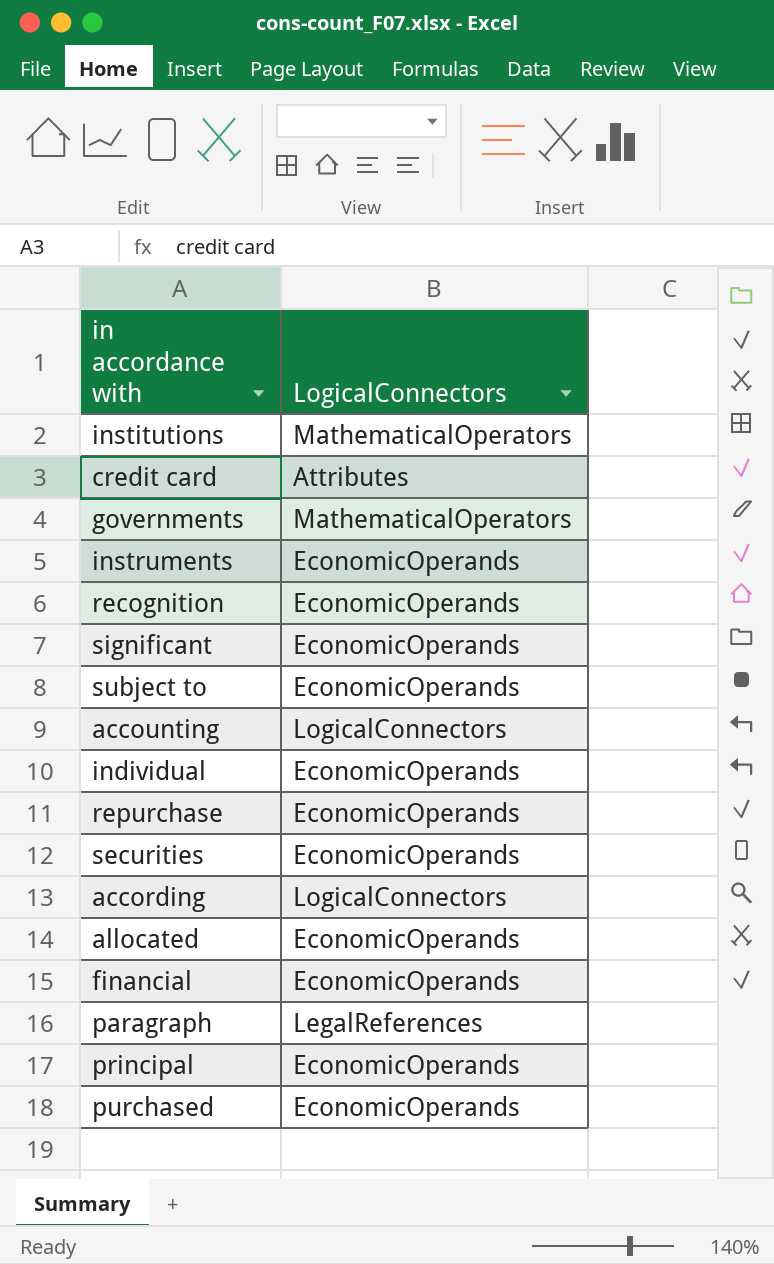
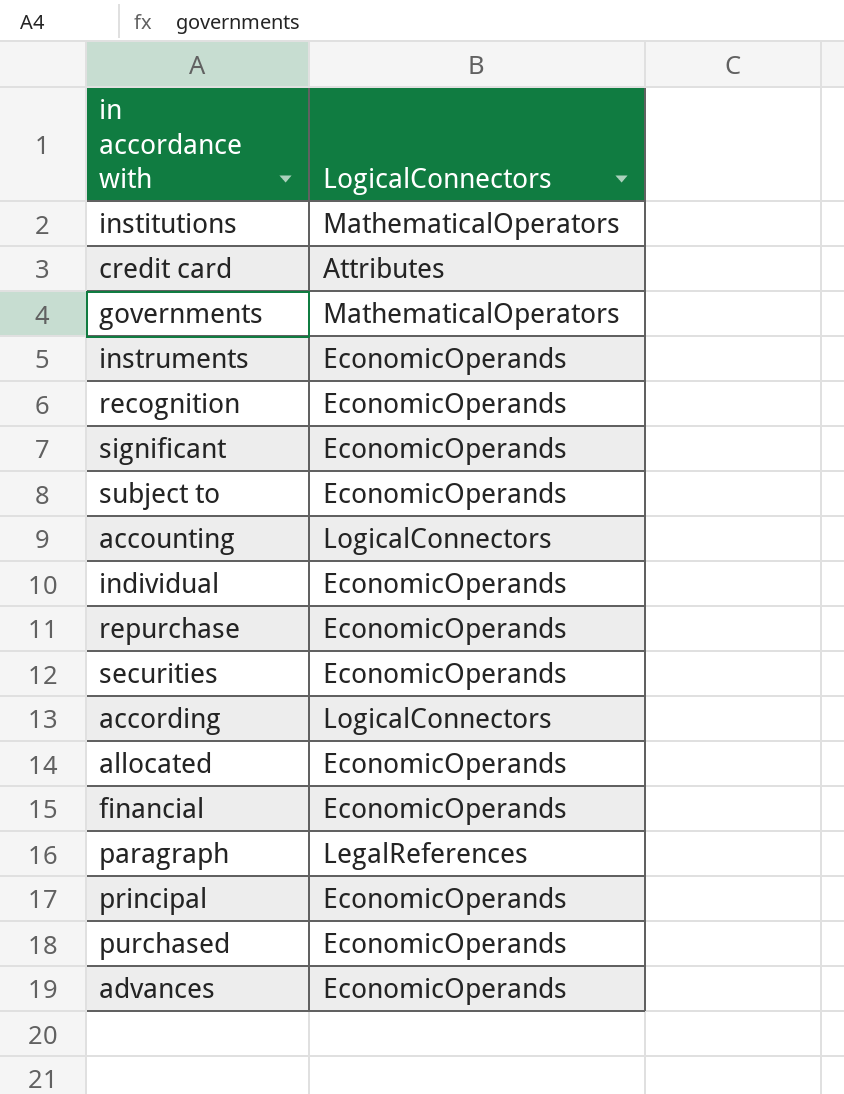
row advances: none -> EconomicOperands

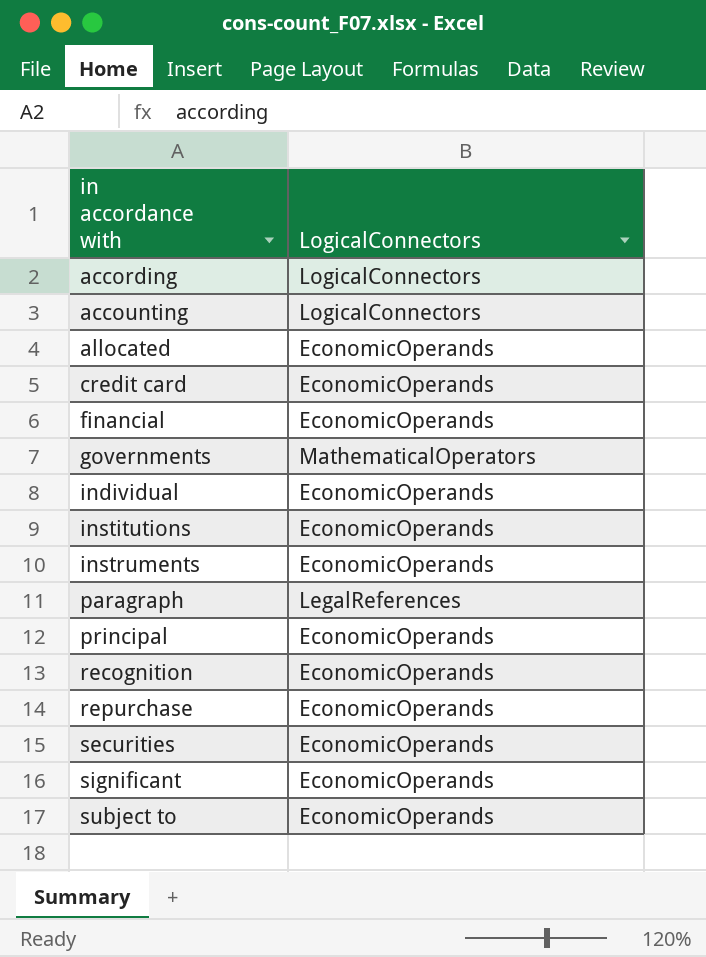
row order: none -> in accordance with ascending
row purchased: EconomicOperands -> none
row advances: EconomicOperands -> none
credit card | LogicalConnectors: Attributes -> EconomicOperands
institutions | LogicalConnectors: MathematicalOperators -> EconomicOperands

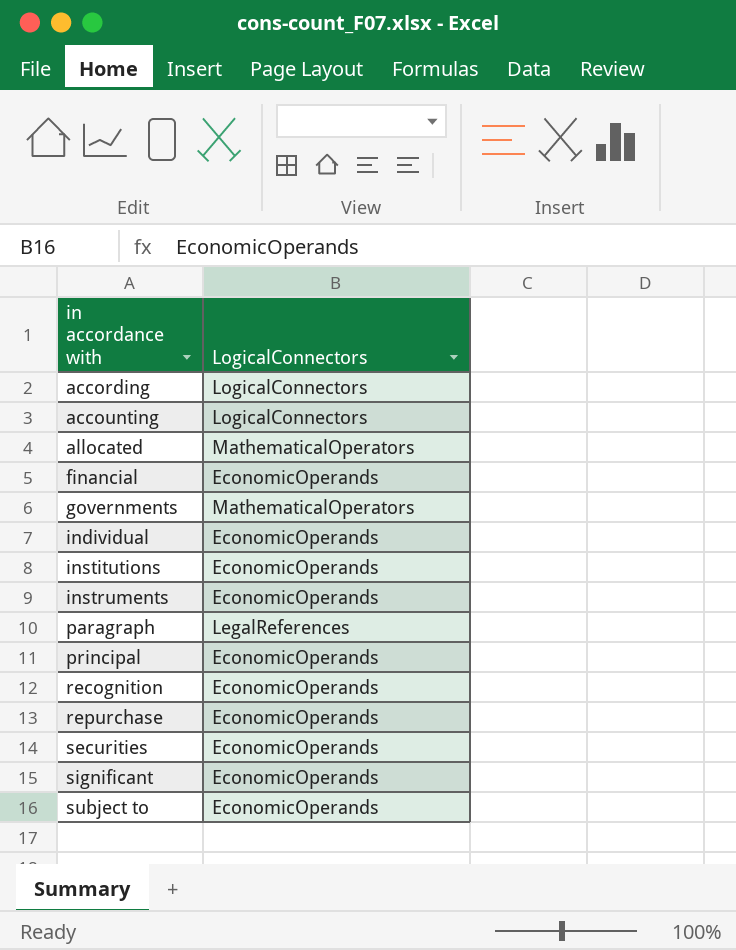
row credit card: EconomicOperands -> none
allocated | LogicalConnectors: EconomicOperands -> MathematicalOperators

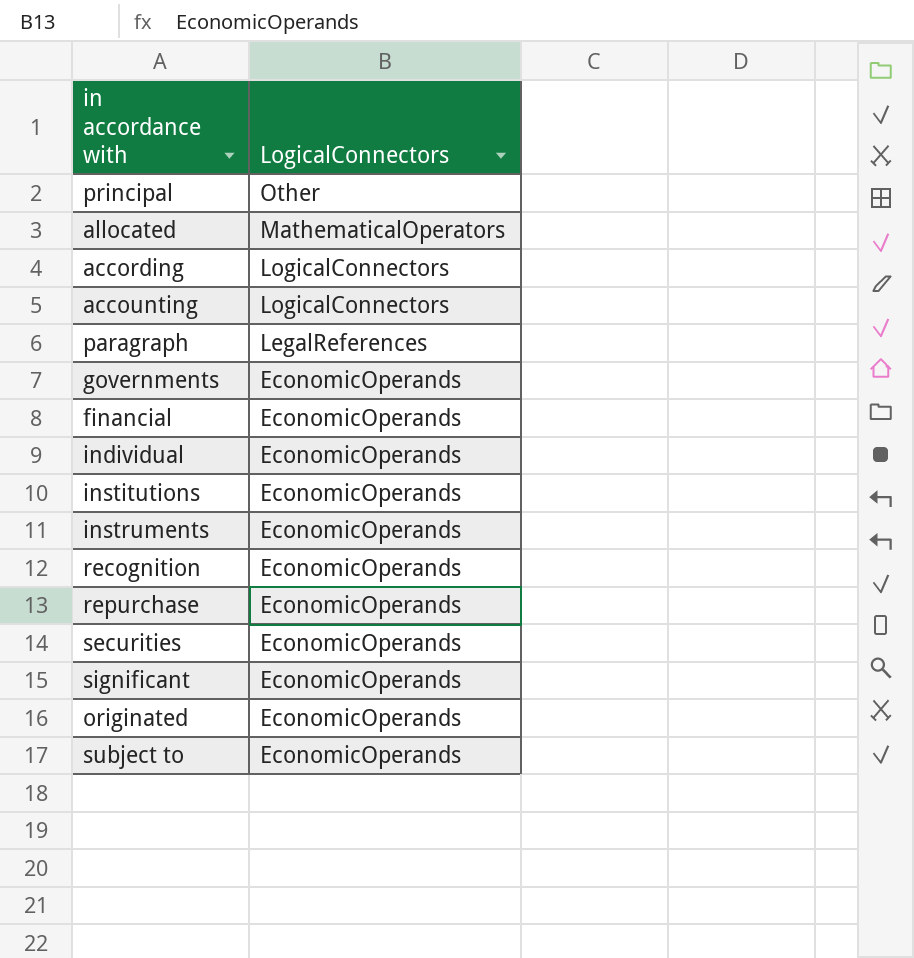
row order: in accordance with ascending -> LogicalConnectors descending
principal | LogicalConnectors: EconomicOperands -> Other
governments | LogicalConnectors: MathematicalOperators -> EconomicOperands
row originated: none -> EconomicOperands

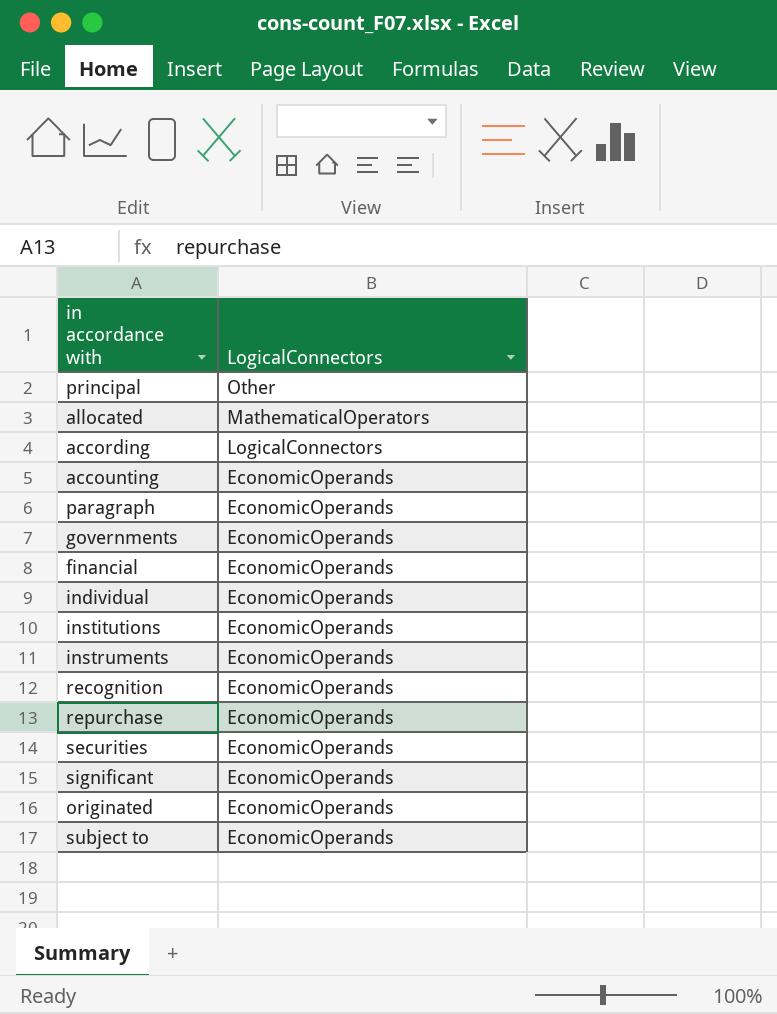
accounting | LogicalConnectors: LogicalConnectors -> EconomicOperands
paragraph | LogicalConnectors: LegalReferences -> EconomicOperands

